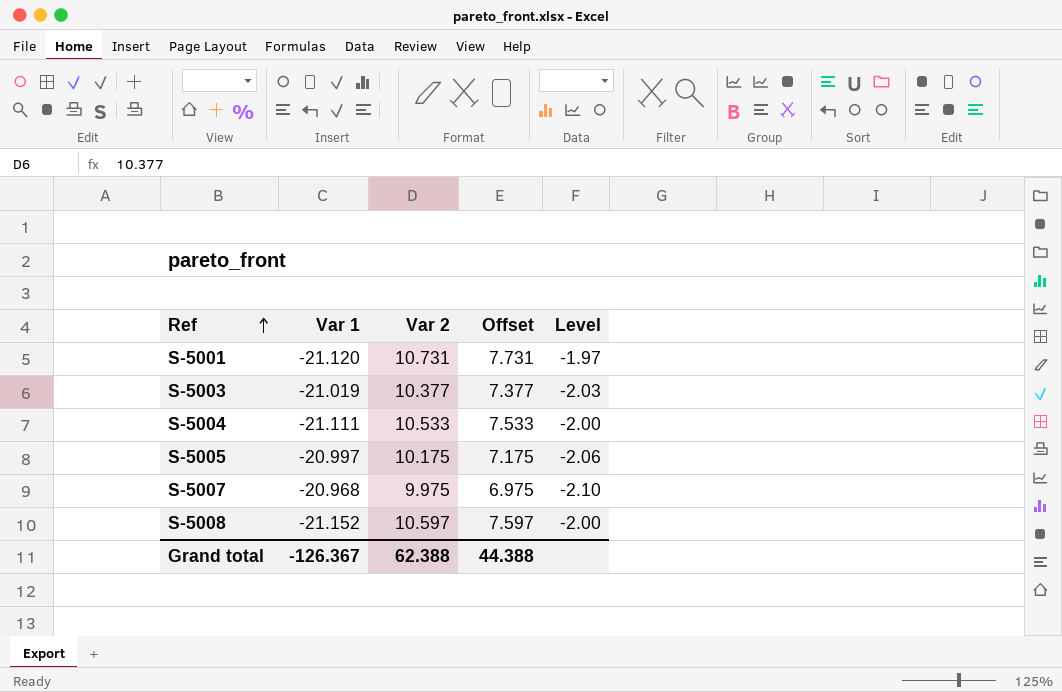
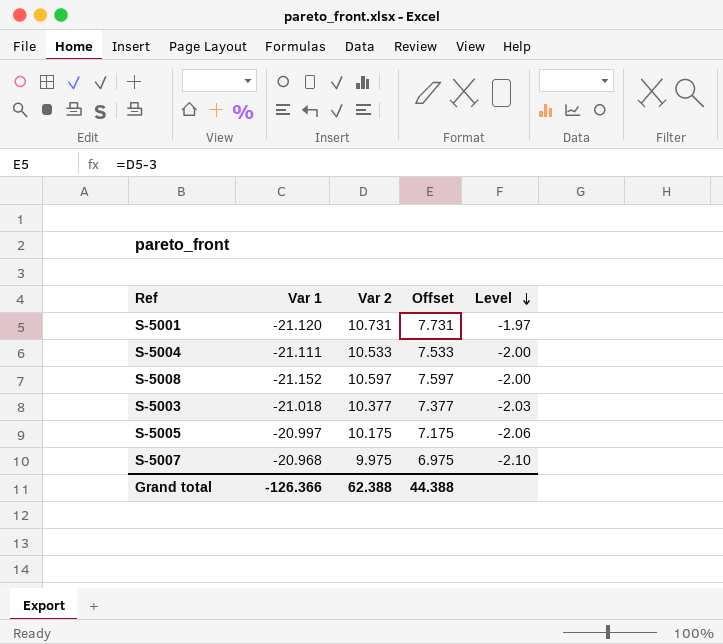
row order: Ref ascending -> Level descending
S-5003 | Var 1: -21.019 -> -21.018
Grand total | Var 1: -126.367 -> -126.366

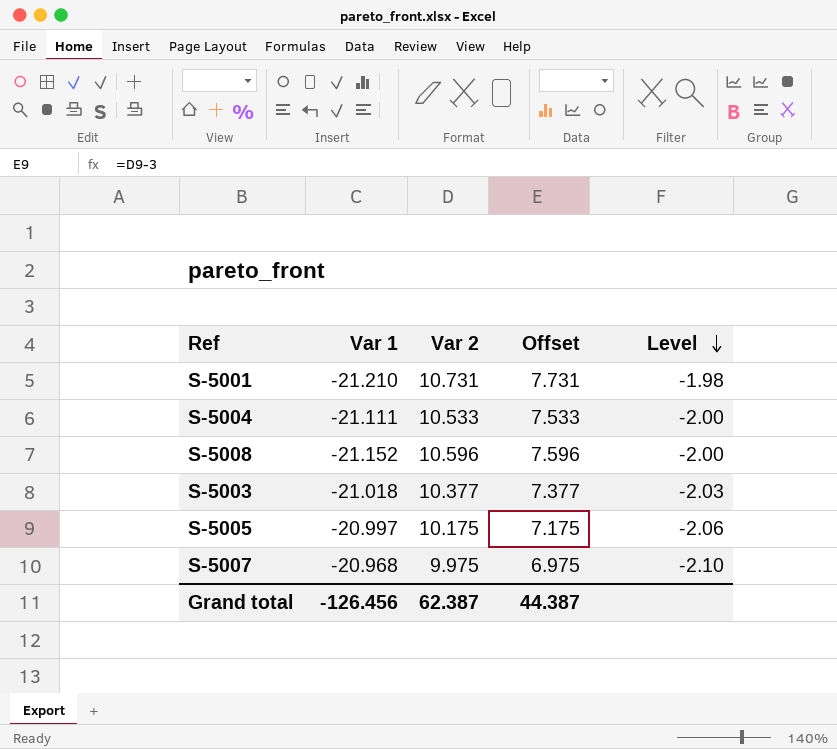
S-5001 | Var 1: -21.120 -> -21.210
S-5001 | Level: -1.97 -> -1.98
S-5008 | Var 2: 10.597 -> 10.596
S-5008 | Offset: 7.597 -> 7.596
Grand total | Var 1: -126.366 -> -126.456
Grand total | Var 2: 62.388 -> 62.387
Grand total | Offset: 44.388 -> 44.387

